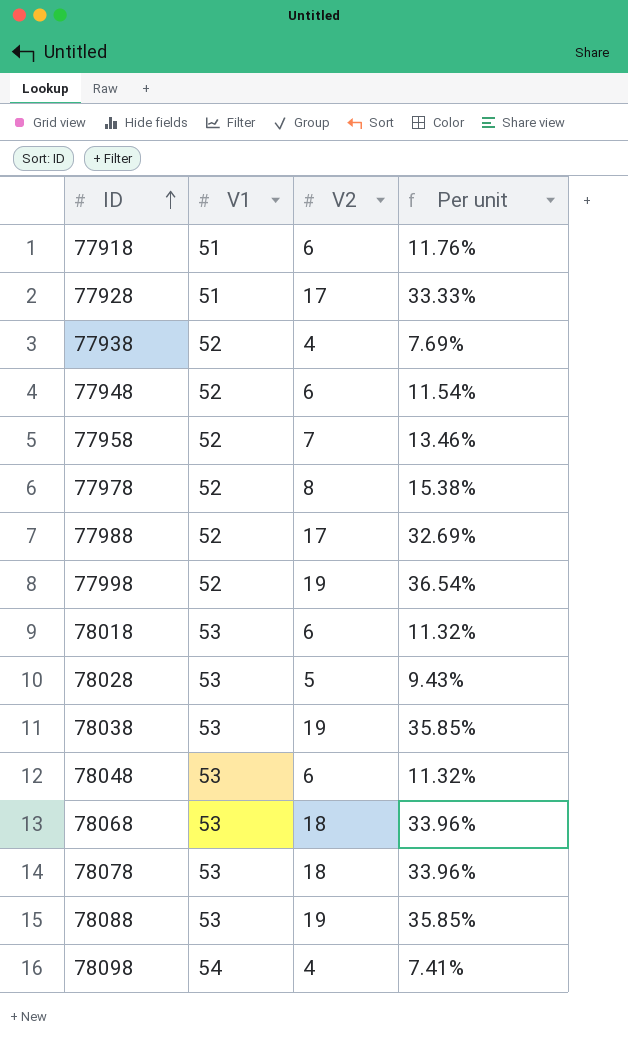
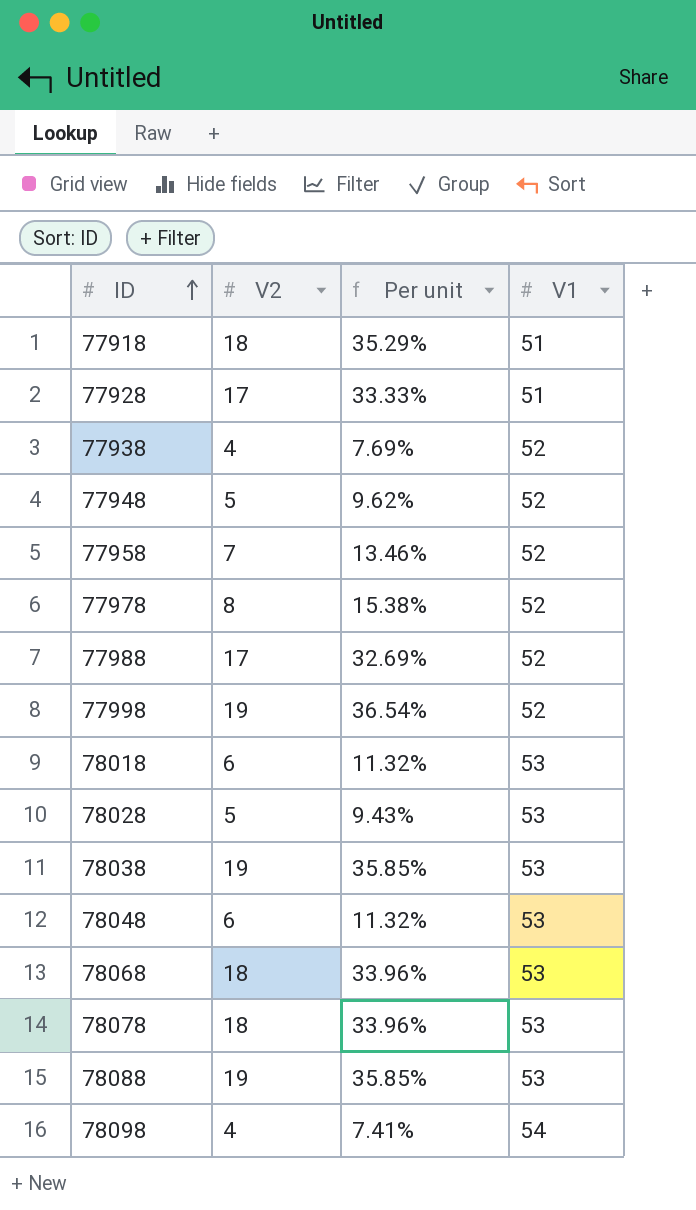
column V1 | position: 2 -> 4
77918 | V2: 6 -> 18
77918 | Per unit: 11.76% -> 35.29%
77948 | V2: 6 -> 5
77948 | Per unit: 11.54% -> 9.62%

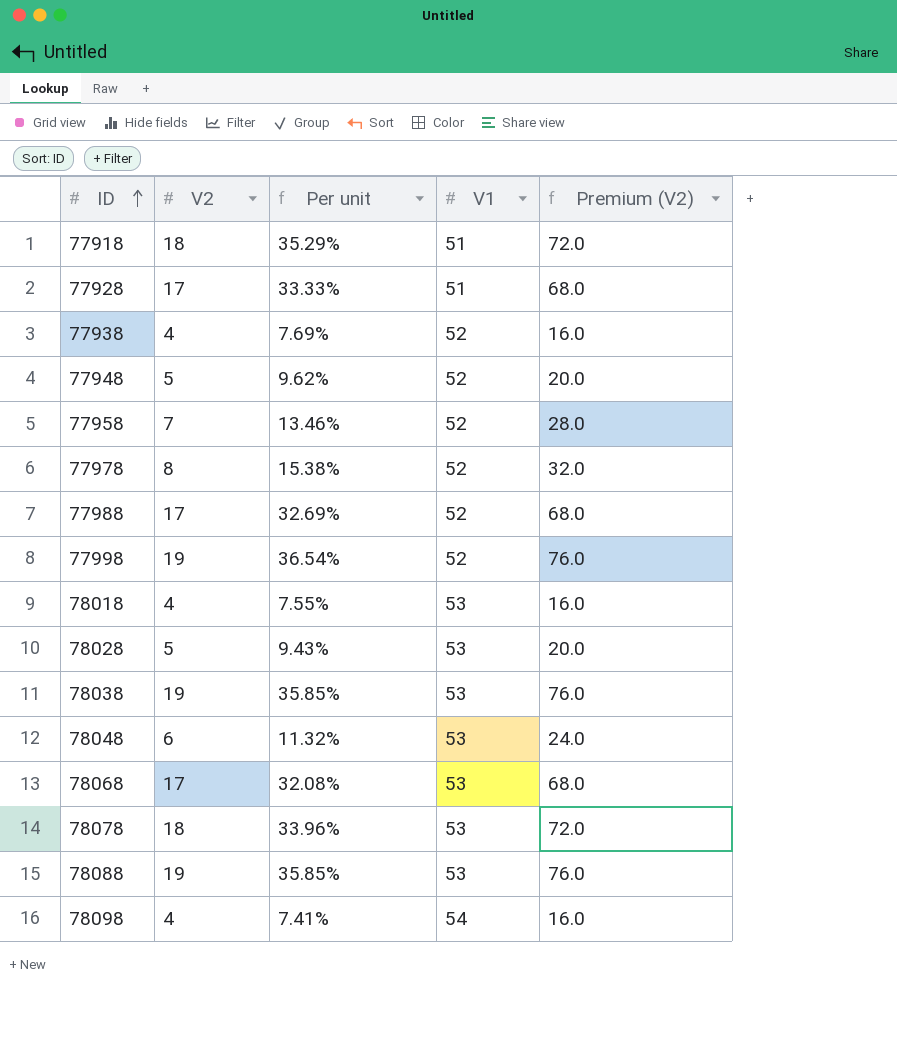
column Premium (V2) | formula: none -> [V2] * 4
78018 | V2: 6 -> 4
78018 | Per unit: 11.32% -> 7.55%
78068 | V2: 18 -> 17
78068 | Per unit: 33.96% -> 32.08%

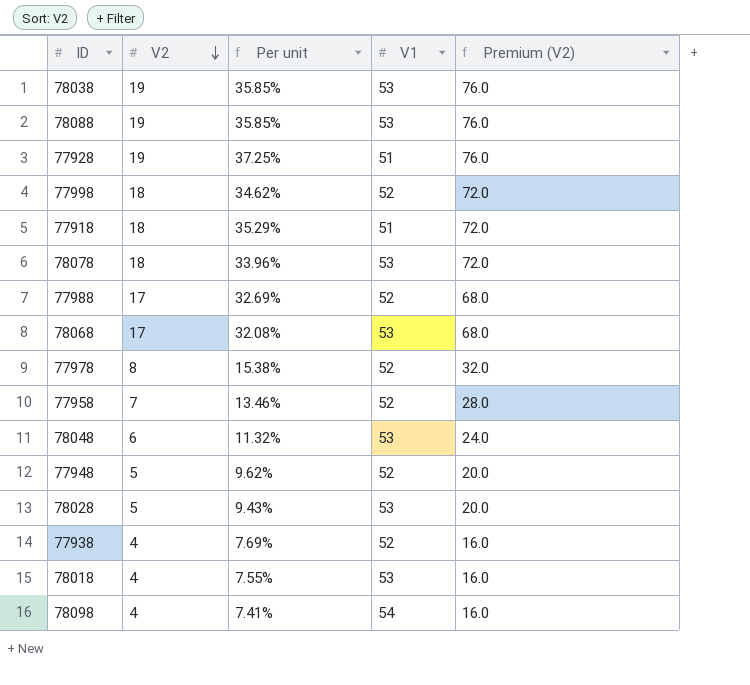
row order: ID ascending -> V2 descending
77928 | V2: 17 -> 19
77928 | Per unit: 33.33% -> 37.25%
77928 | Premium (V2): 68.0 -> 76.0
77998 | V2: 19 -> 18
77998 | Per unit: 36.54% -> 34.62%
77998 | Premium (V2): 76.0 -> 72.0

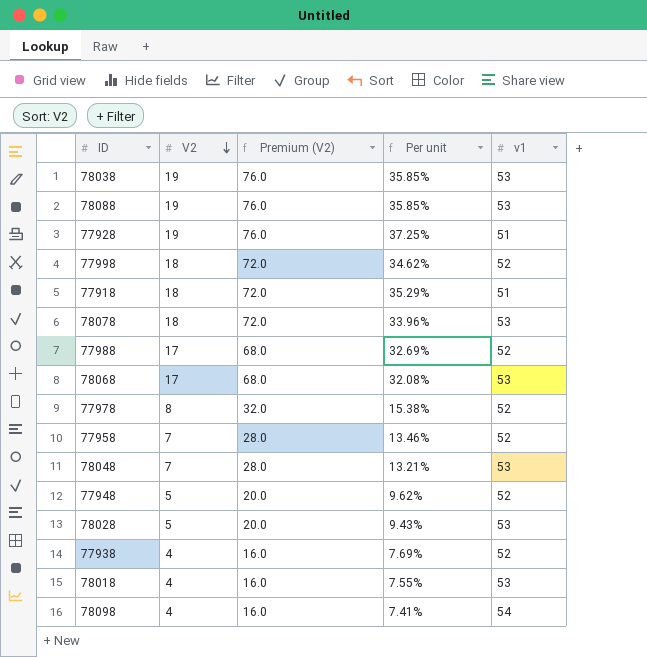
column Premium (V2) | position: 5 -> 3
column name: V1 -> v1
78048 | V2: 6 -> 7
78048 | Premium (V2): 24.0 -> 28.0
78048 | Per unit: 11.32% -> 13.21%

